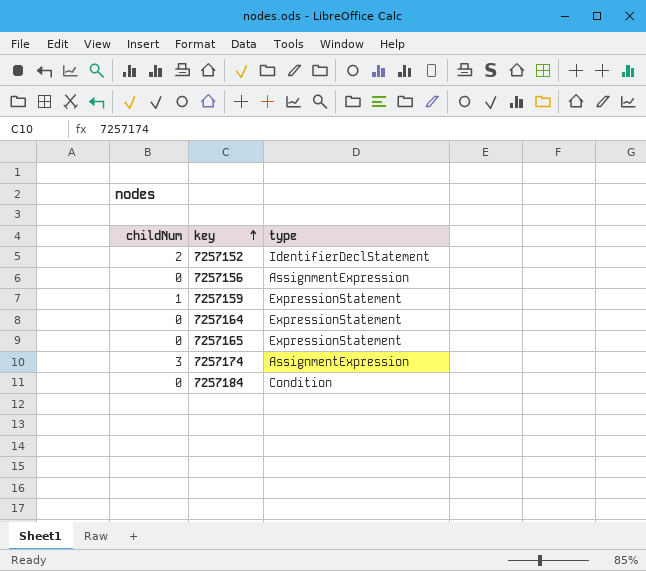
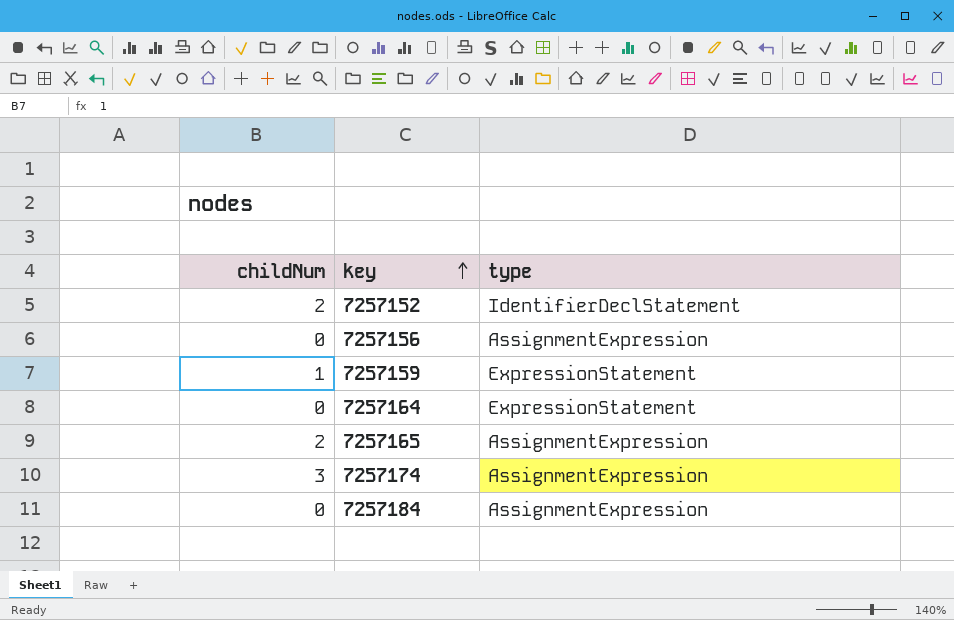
7257165 | childNum: 0 -> 2
7257165 | type: ExpressionStatement -> AssignmentExpression
7257184 | type: Condition -> AssignmentExpression

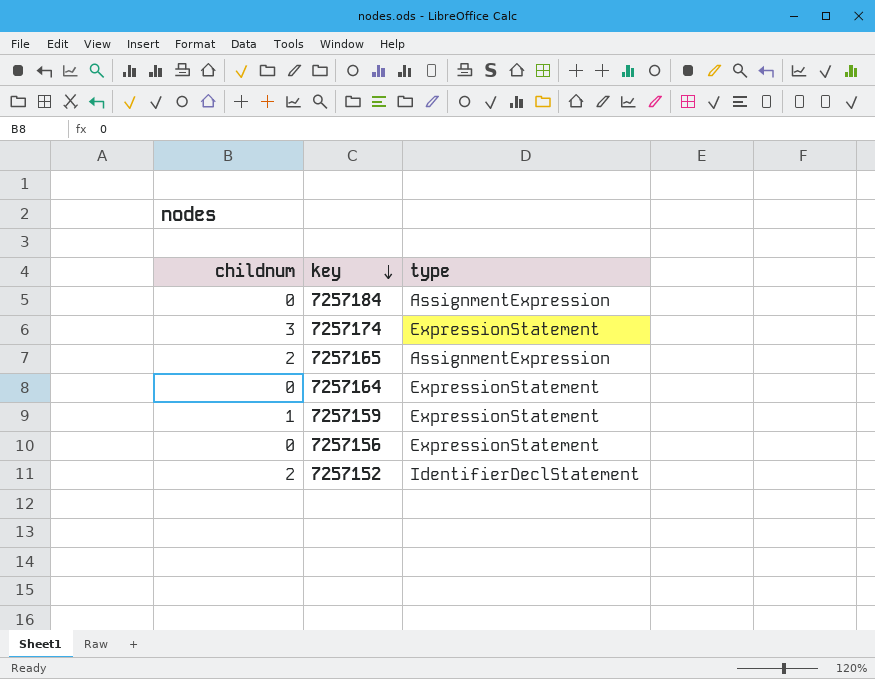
row order: key ascending -> key descending
column name: childNum -> childnum
7257174 | type: AssignmentExpression -> ExpressionStatement
7257156 | type: AssignmentExpression -> ExpressionStatement

